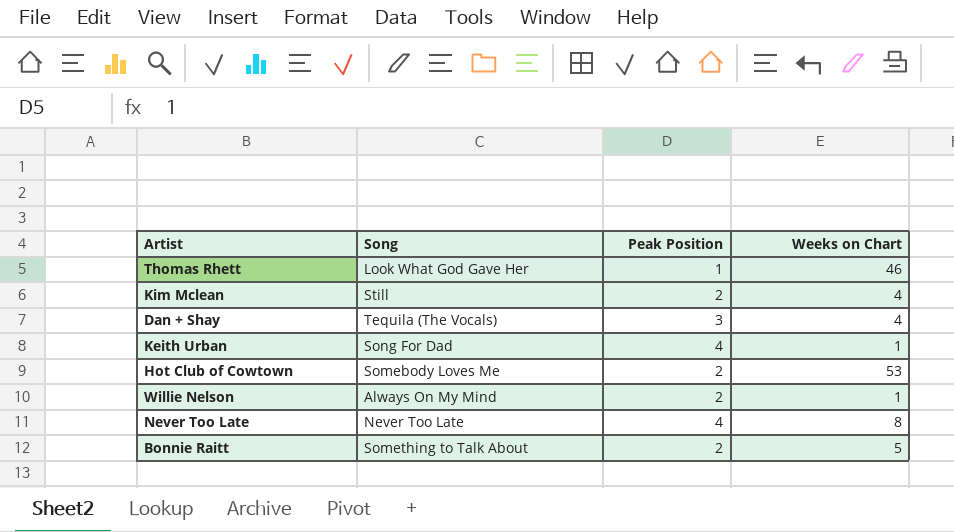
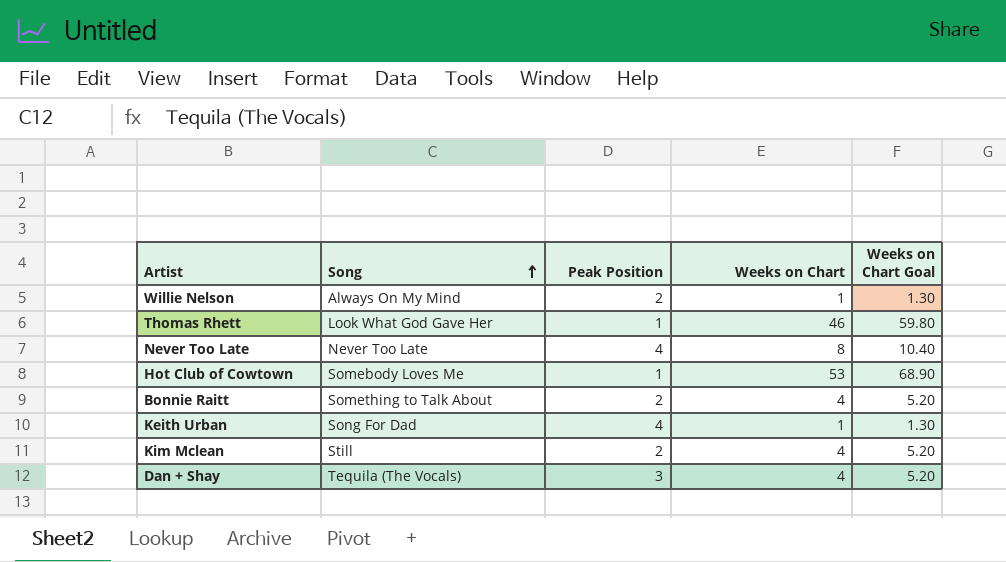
row order: none -> Song ascending
column Weeks on Chart Goal | formula: none -> [Weeks on Chart] * 1.3
Hot Club of Cowtown | Peak Position: 2 -> 1
Bonnie Raitt | Weeks on Chart: 5 -> 4

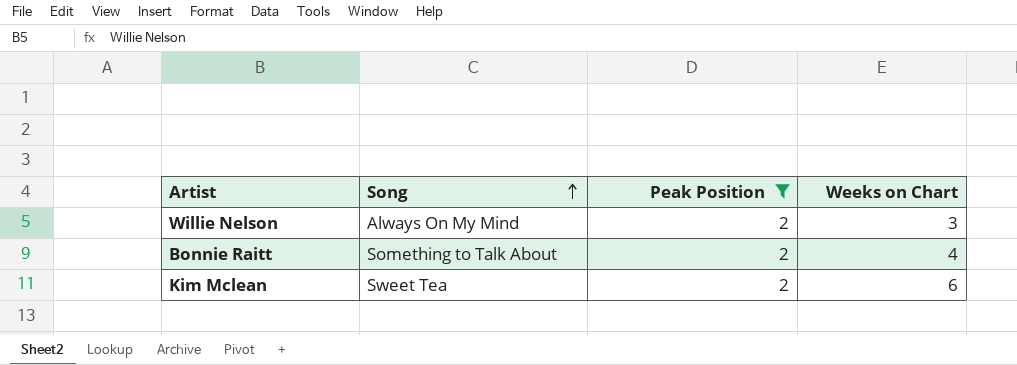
filter: none -> Peak Position = 2
column Weeks on Chart Goal | formula: [Weeks on Chart] * 1.3 -> none
Willie Nelson | Weeks on Chart: 1 -> 3
Kim Mclean | Song: Still -> Sweet Tea
Kim Mclean | Weeks on Chart: 4 -> 6

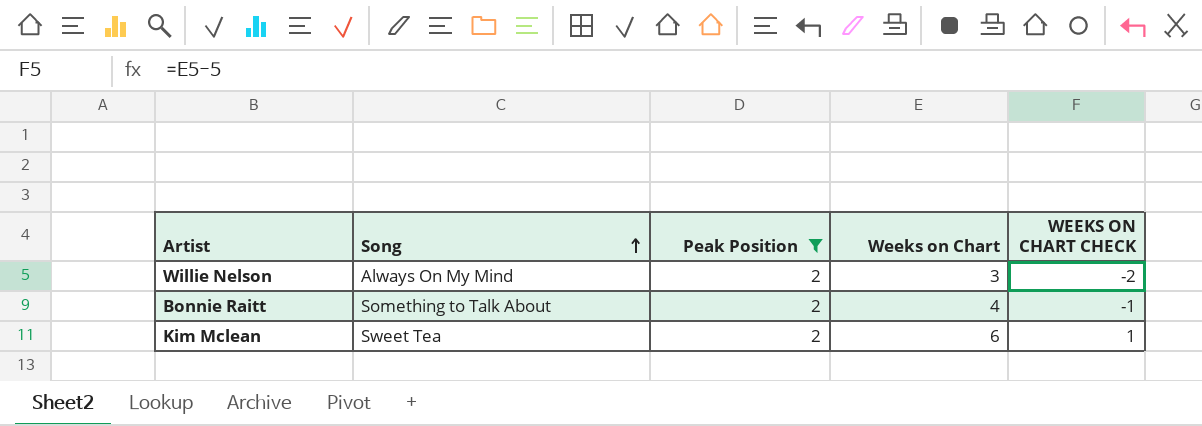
column WEEKS ON CHART CHECK | formula: none -> [Weeks on Chart] - 5

